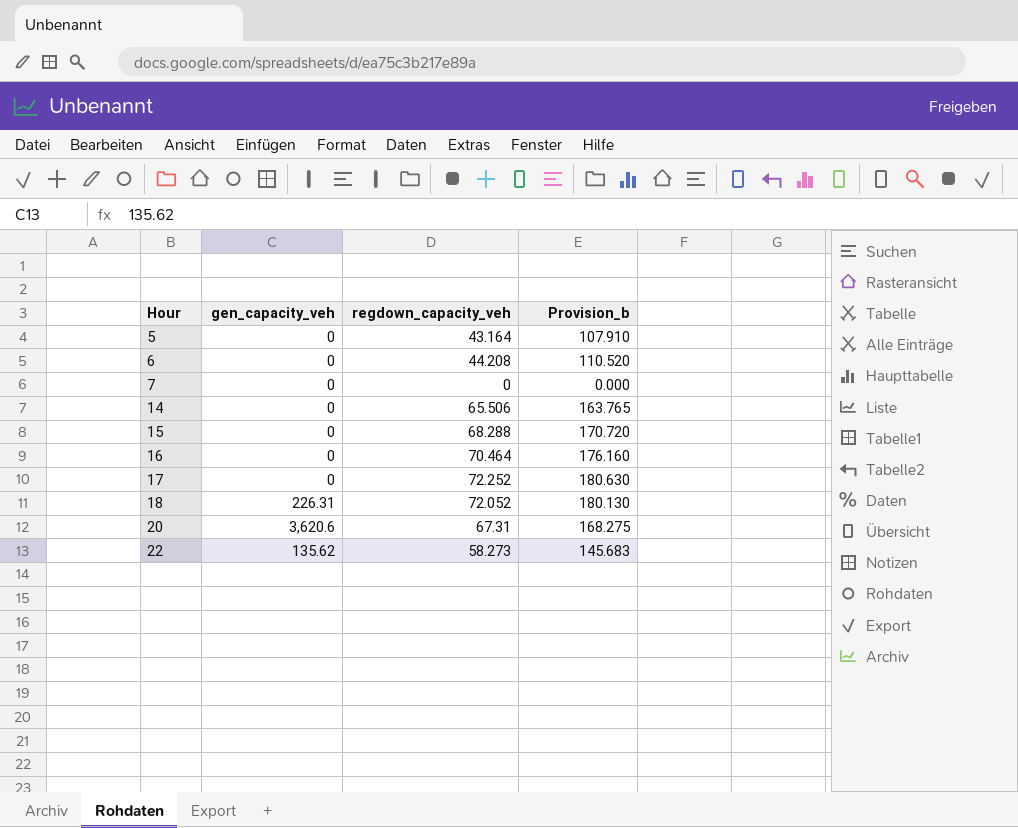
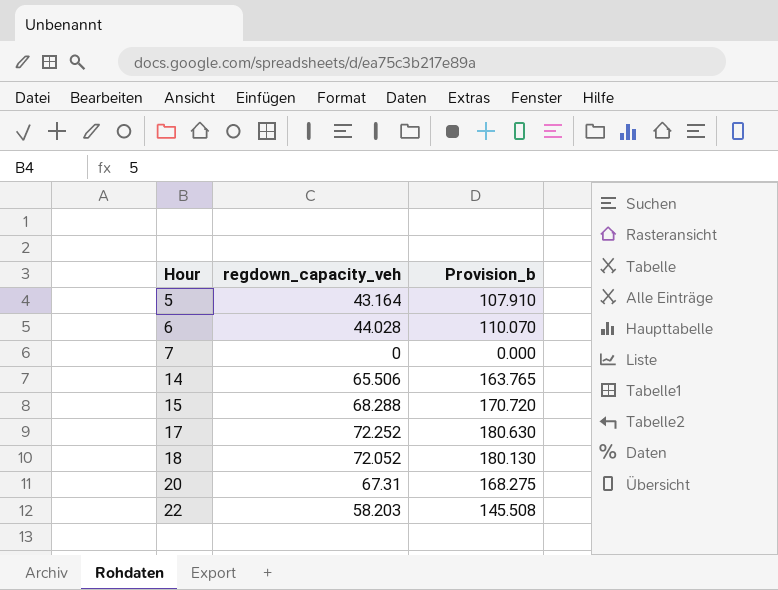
column gen_capacity_veh | position: 2 -> none
row 16: 0 | 70.464 | 176.160 -> none
6 | regdown_capacity_veh: 44.208 -> 44.028
6 | Provision_b: 110.520 -> 110.070
22 | regdown_capacity_veh: 58.273 -> 58.203
22 | Provision_b: 145.683 -> 145.508

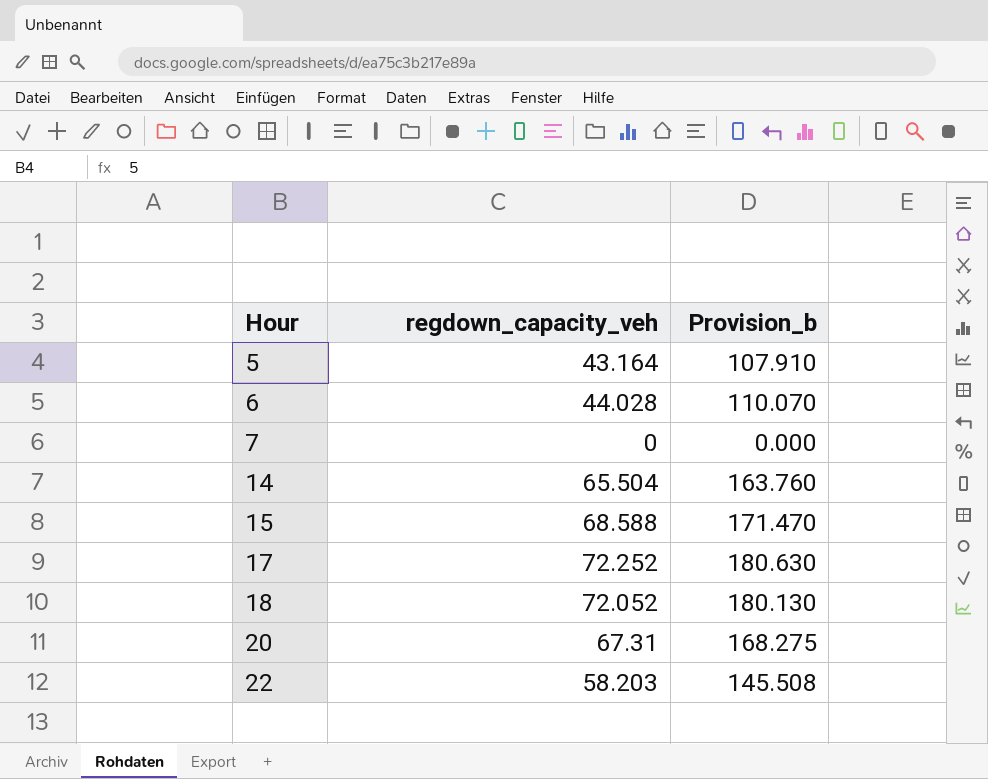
14 | regdown_capacity_veh: 65.506 -> 65.504
14 | Provision_b: 163.765 -> 163.760
15 | regdown_capacity_veh: 68.288 -> 68.588
15 | Provision_b: 170.720 -> 171.470

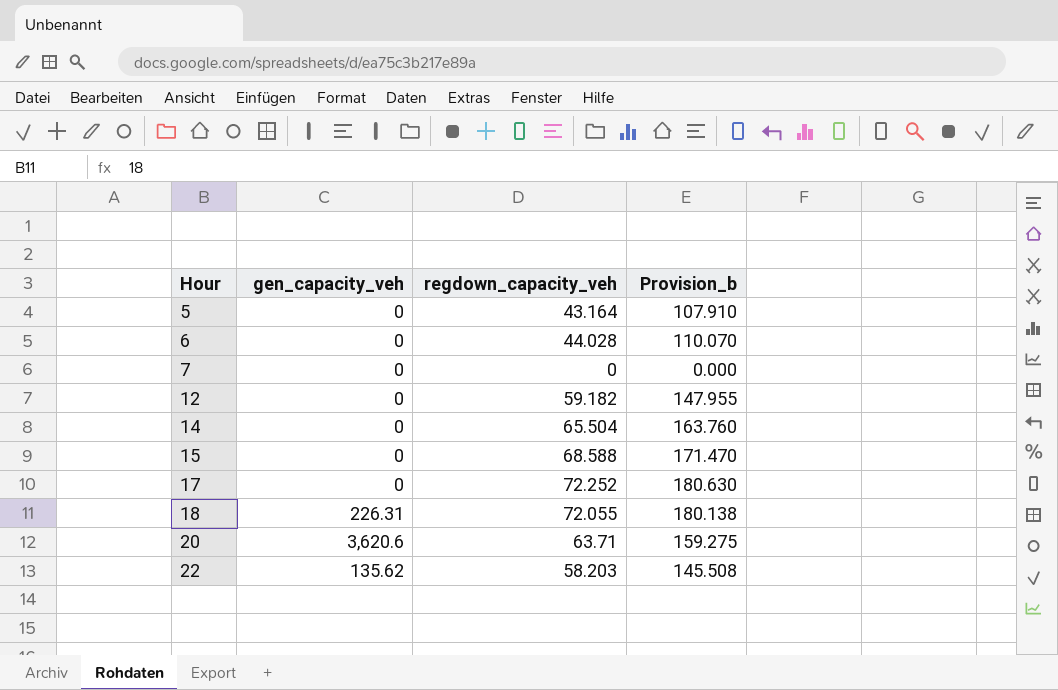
column gen_capacity_veh | position: none -> 2
row 12: none -> 0 | 59.182 | 147.955
18 | regdown_capacity_veh: 72.052 -> 72.055
18 | Provision_b: 180.130 -> 180.138
20 | regdown_capacity_veh: 67.31 -> 63.71
20 | Provision_b: 168.275 -> 159.275

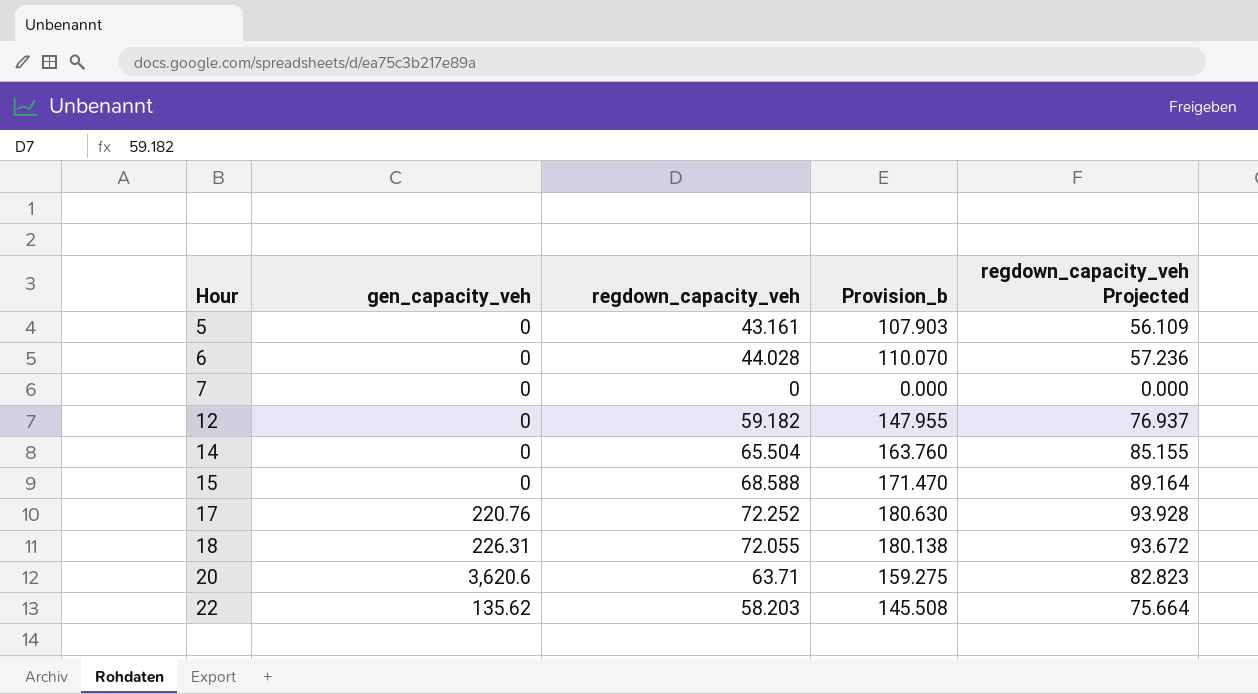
column regdown_capacity_veh Projected | formula: none -> [regdown_capacity_veh] * 1.3
5 | regdown_capacity_veh: 43.164 -> 43.161
5 | Provision_b: 107.910 -> 107.903
17 | gen_capacity_veh: 0 -> 220.76

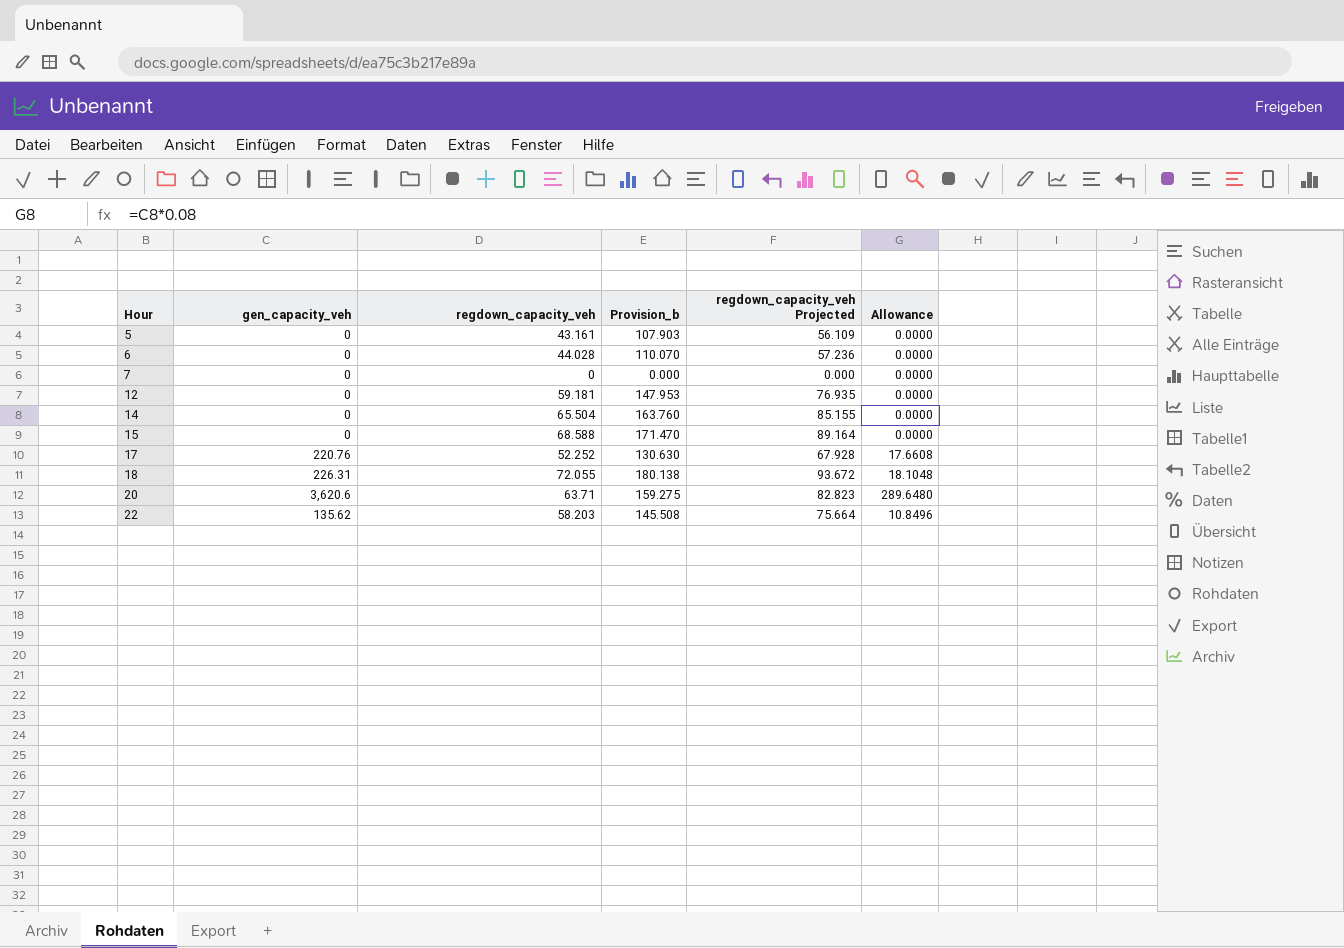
column Allowance | formula: none -> [gen_capacity_veh] * 0.08
12 | regdown_capacity_veh: 59.182 -> 59.181
12 | Provision_b: 147.955 -> 147.953
12 | regdown_capacity_veh Projected: 76.937 -> 76.935
17 | regdown_capacity_veh: 72.252 -> 52.252
17 | Provision_b: 180.630 -> 130.630
17 | regdown_capacity_veh Projected: 93.928 -> 67.928

